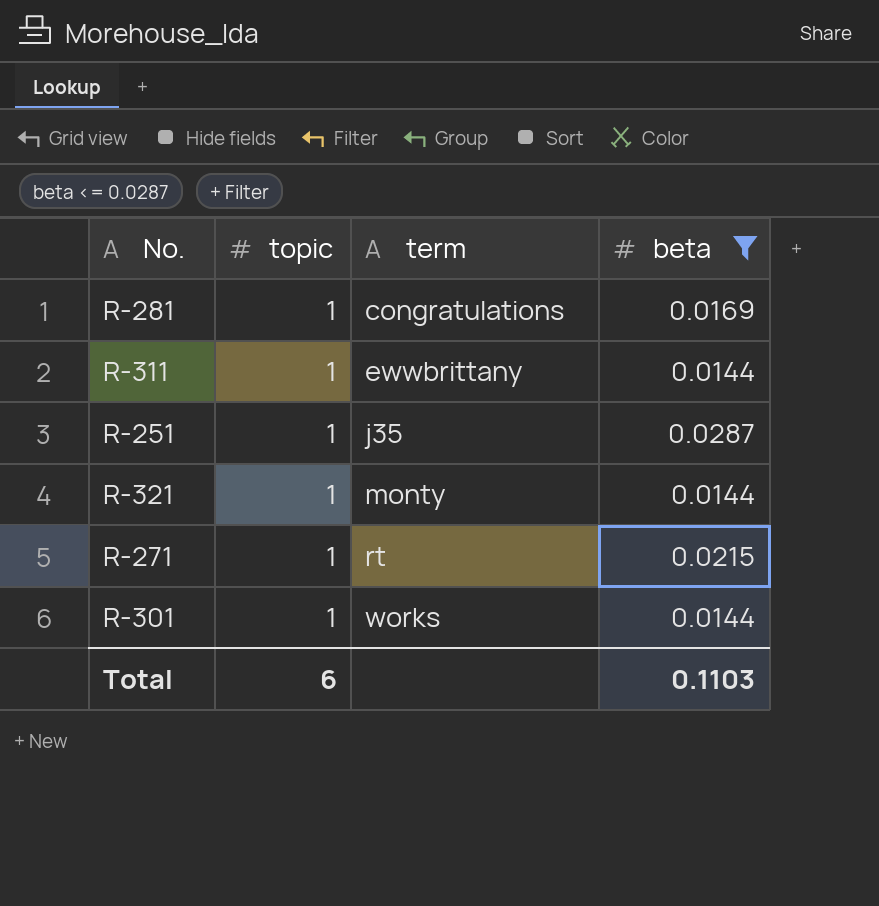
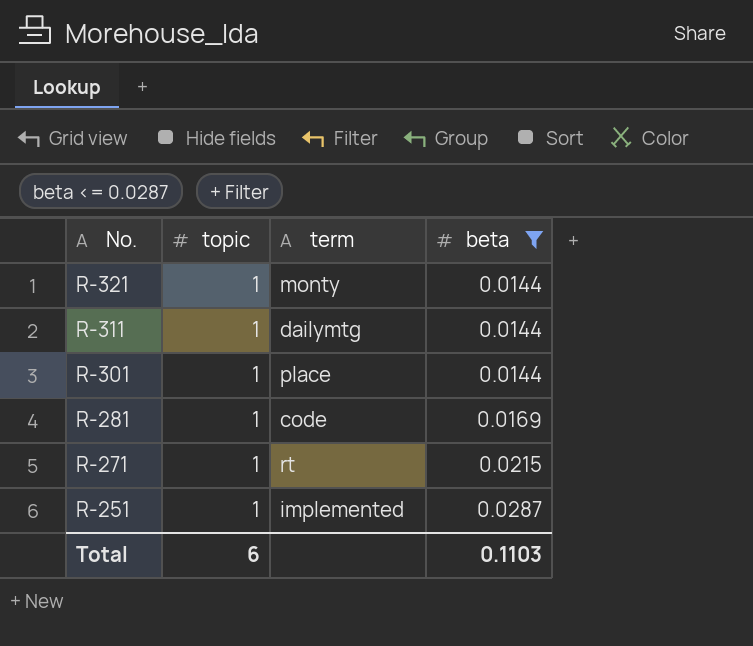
row order: term ascending -> No. descending
R-311 | term: ewwbrittany -> dailymtg
R-301 | term: works -> place
R-281 | term: congratulations -> code
R-251 | term: j35 -> implemented

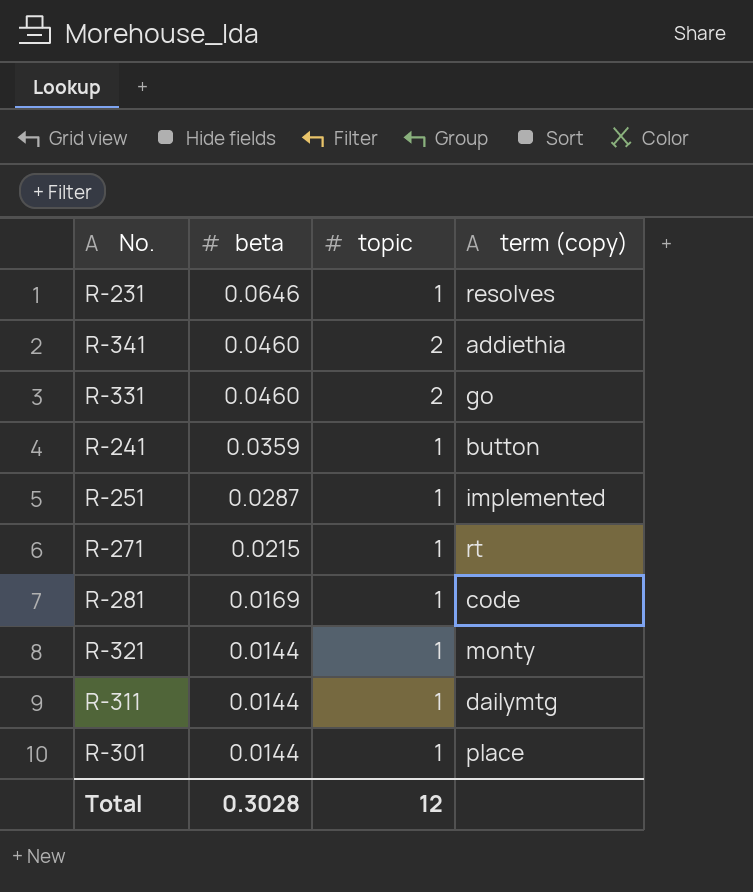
filter: beta <= 0.0287 -> none
row order: No. descending -> beta descending
column beta | position: 4 -> 2
column name: term -> term (copy)
Total | beta: 0.1103 -> 0.3028
Total | topic: 6 -> 12

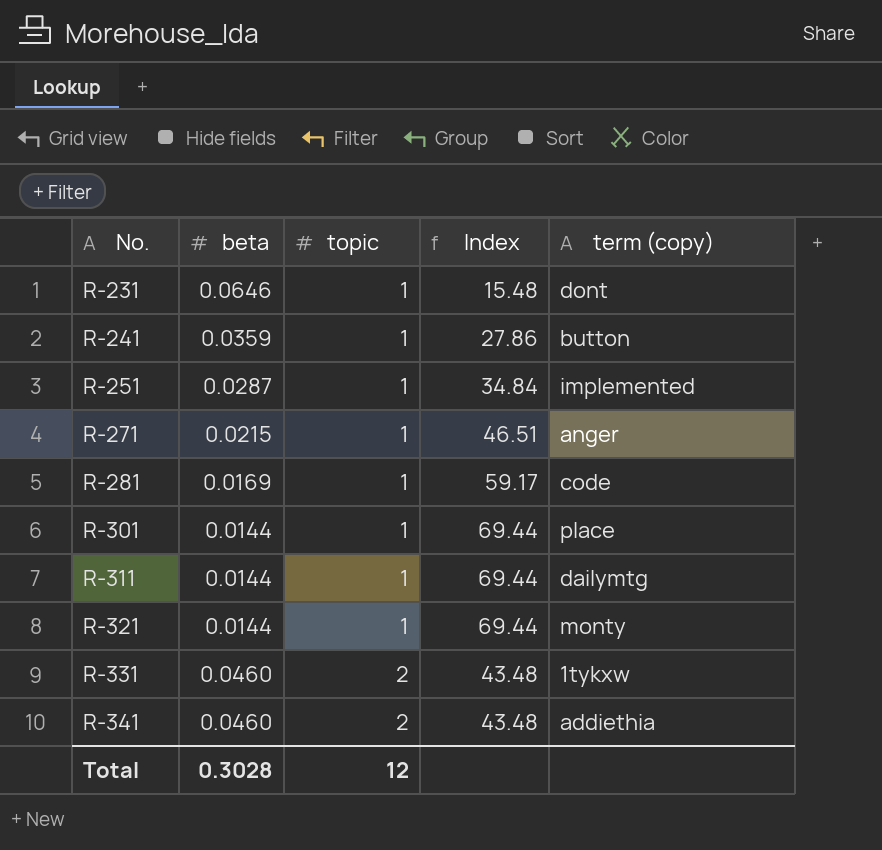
row order: beta descending -> No. ascending
column Index | formula: none -> [topic] / [beta]
R-231 | term (copy): resolves -> dont
R-271 | term (copy): rt -> anger
R-331 | term (copy): go -> 1tykxw

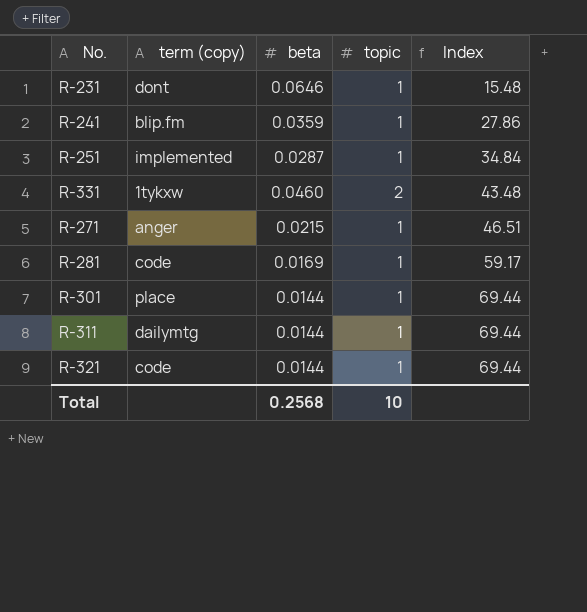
row order: No. ascending -> Index ascending
column term (copy) | position: 5 -> 2
row R-341: 0.0460 | 2 | 43.48 | addiethia -> none
R-241 | term (copy): button -> blip.fm
R-321 | term (copy): monty -> code
Total | beta: 0.3028 -> 0.2568
Total | topic: 12 -> 10

